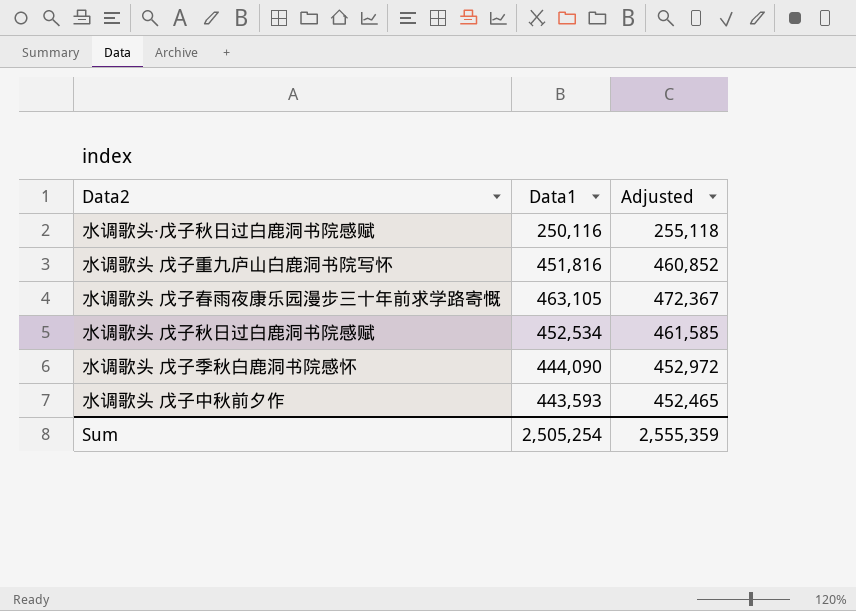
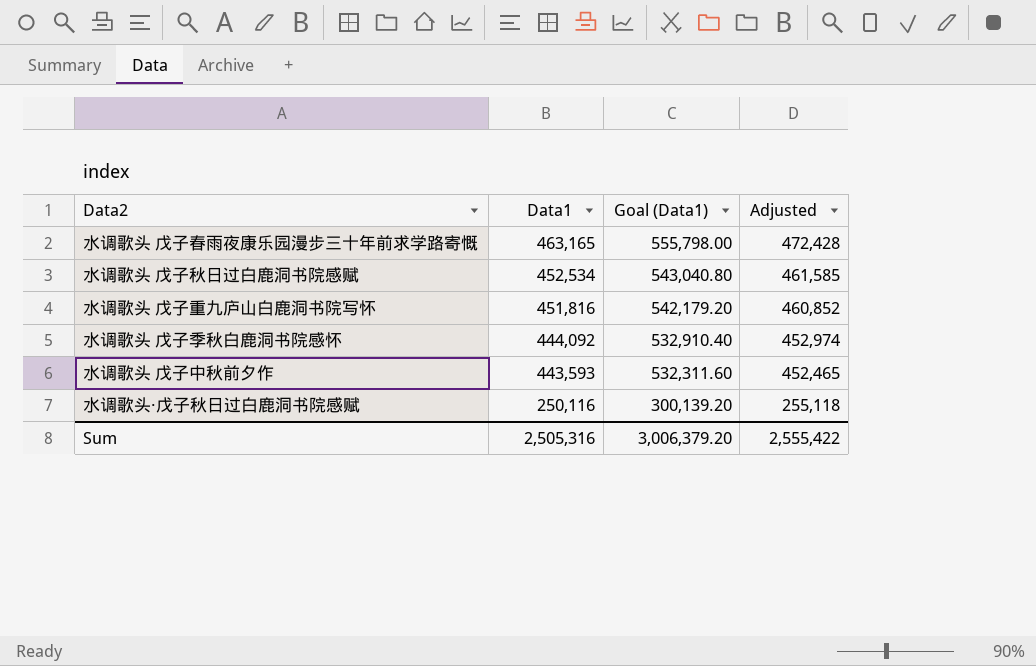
row order: none -> Data1 descending
column Goal (Data1) | formula: none -> [Data1] * 1.2
水调歌头 戊子春雨夜康乐园漫步三十年前求学路寄慨 | Data1: 463,105 -> 463,165
水调歌头 戊子春雨夜康乐园漫步三十年前求学路寄慨 | Adjusted: 472,367 -> 472,428
水调歌头 戊子季秋白鹿洞书院感怀 | Data1: 444,090 -> 444,092
水调歌头 戊子季秋白鹿洞书院感怀 | Adjusted: 452,972 -> 452,974
Sum | Data1: 2,505,254 -> 2,505,316
Sum | Adjusted: 2,555,359 -> 2,555,422

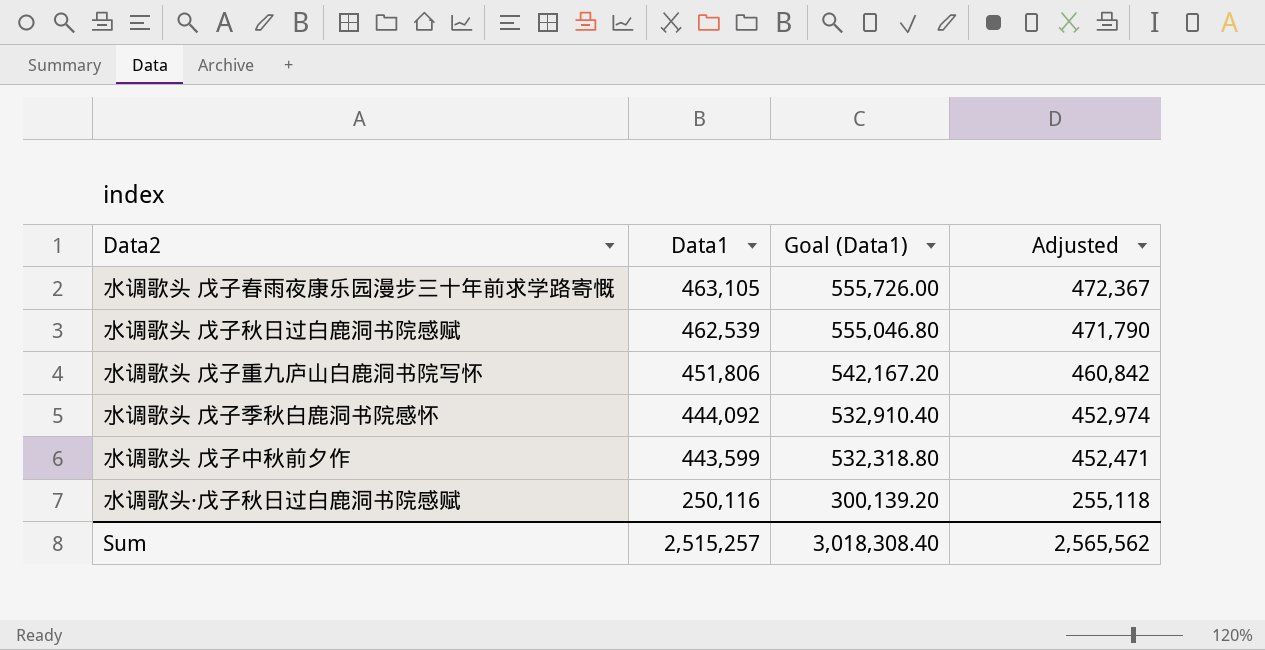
水调歌头 戊子春雨夜康乐园漫步三十年前求学路寄慨 | Data1: 463,165 -> 463,105
水调歌头 戊子春雨夜康乐园漫步三十年前求学路寄慨 | Goal (Data1): 555,798.00 -> 555,726.00
水调歌头 戊子春雨夜康乐园漫步三十年前求学路寄慨 | Adjusted: 472,428 -> 472,367
水调歌头 戊子秋日过白鹿洞书院感赋 | Data1: 452,534 -> 462,539
水调歌头 戊子秋日过白鹿洞书院感赋 | Goal (Data1): 543,040.80 -> 555,046.80
水调歌头 戊子秋日过白鹿洞书院感赋 | Adjusted: 461,585 -> 471,790
水调歌头 戊子重九庐山白鹿洞书院写怀 | Data1: 451,816 -> 451,806
水调歌头 戊子重九庐山白鹿洞书院写怀 | Goal (Data1): 542,179.20 -> 542,167.20
水调歌头 戊子重九庐山白鹿洞书院写怀 | Adjusted: 460,852 -> 460,842
水调歌头 戊子中秋前夕作 | Data1: 443,593 -> 443,599
水调歌头 戊子中秋前夕作 | Goal (Data1): 532,311.60 -> 532,318.80
水调歌头 戊子中秋前夕作 | Adjusted: 452,465 -> 452,471
Sum | Data1: 2,505,316 -> 2,515,257
Sum | Goal (Data1): 3,006,379.20 -> 3,018,308.40
Sum | Adjusted: 2,555,422 -> 2,565,562

